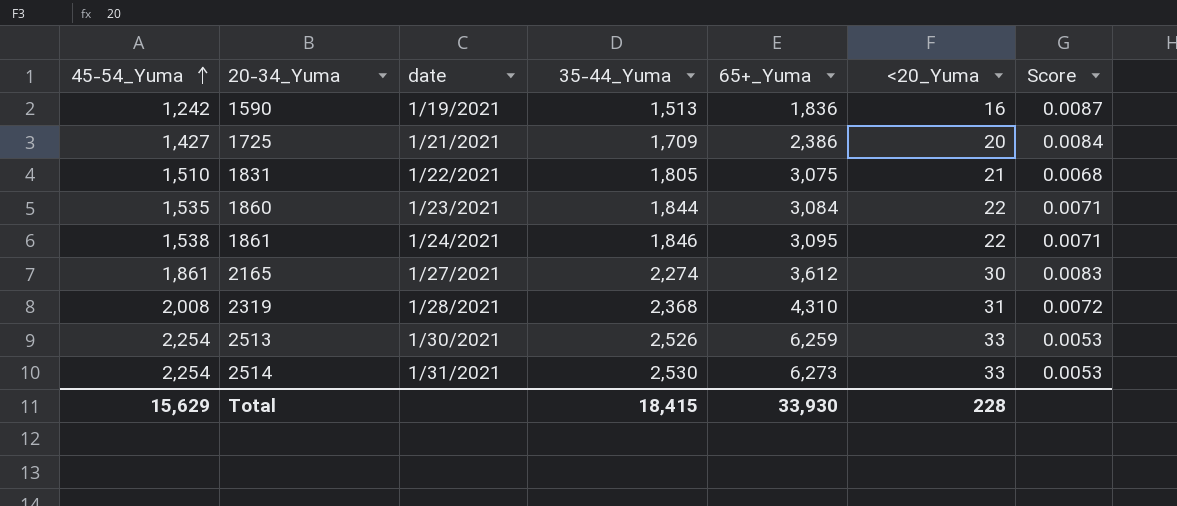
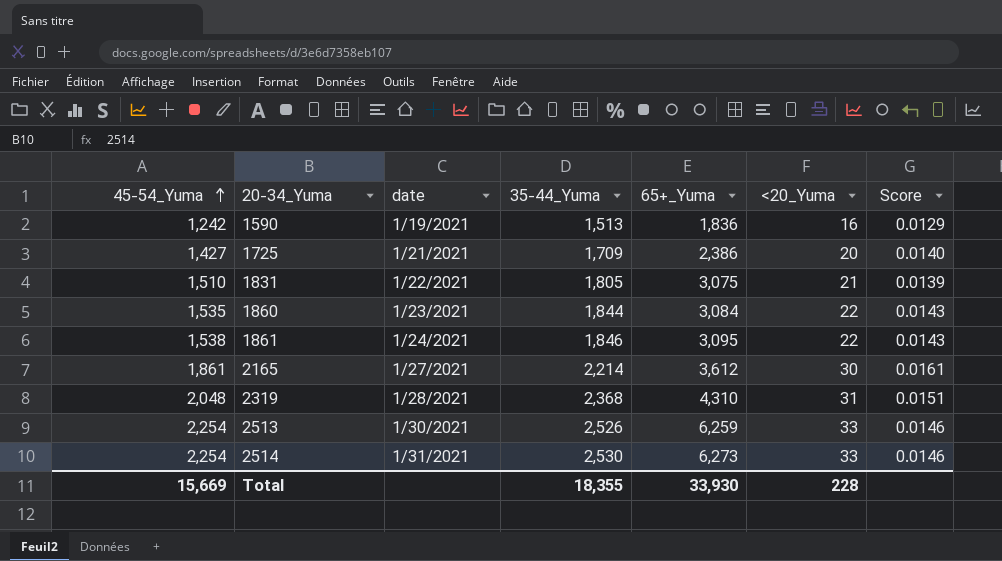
column Score | formula: [<20_Yuma] / [65+_Yuma] -> [<20_Yuma] / [45-54_Yuma]
2165 | 35-44_Yuma: 2,274 -> 2,214
2319 | 45-54_Yuma: 2,008 -> 2,048
Total | 45-54_Yuma: 15,629 -> 15,669
Total | 35-44_Yuma: 18,415 -> 18,355

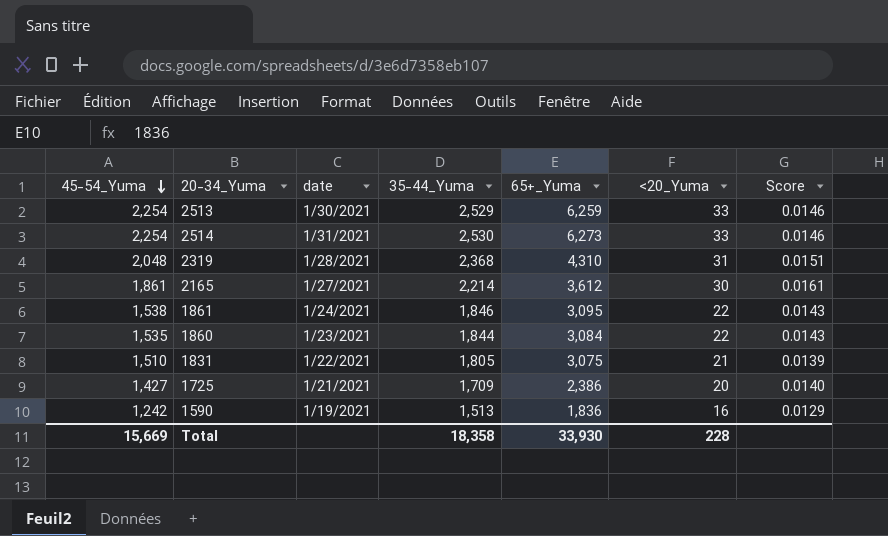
row order: 45-54_Yuma ascending -> 45-54_Yuma descending
2513 | 35-44_Yuma: 2,526 -> 2,529
Total | 35-44_Yuma: 18,355 -> 18,358

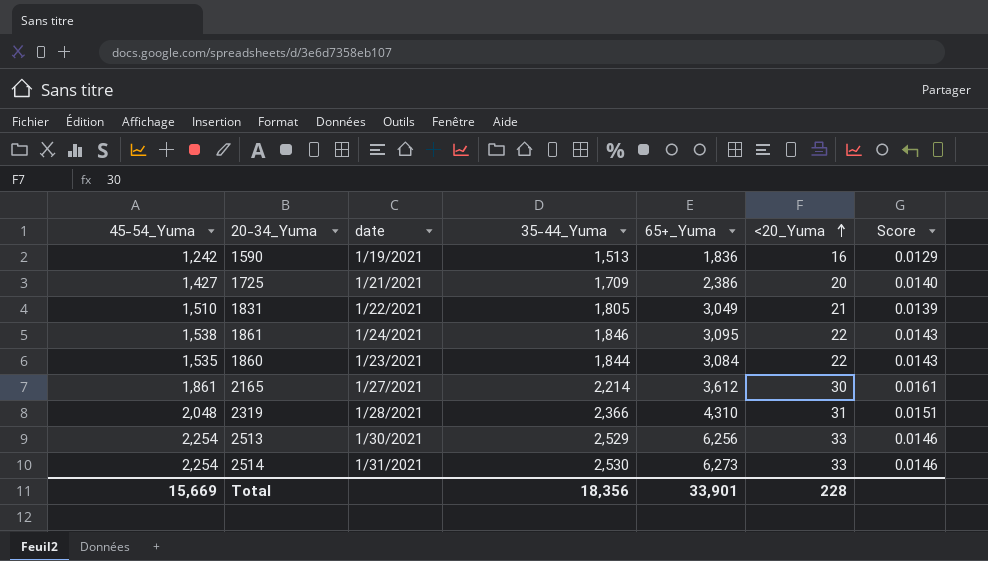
row order: 45-54_Yuma descending -> <20_Yuma ascending
1831 | 65+_Yuma: 3,075 -> 3,049
2319 | 35-44_Yuma: 2,368 -> 2,366
2513 | 65+_Yuma: 6,259 -> 6,256
Total | 35-44_Yuma: 18,358 -> 18,356
Total | 65+_Yuma: 33,930 -> 33,901

